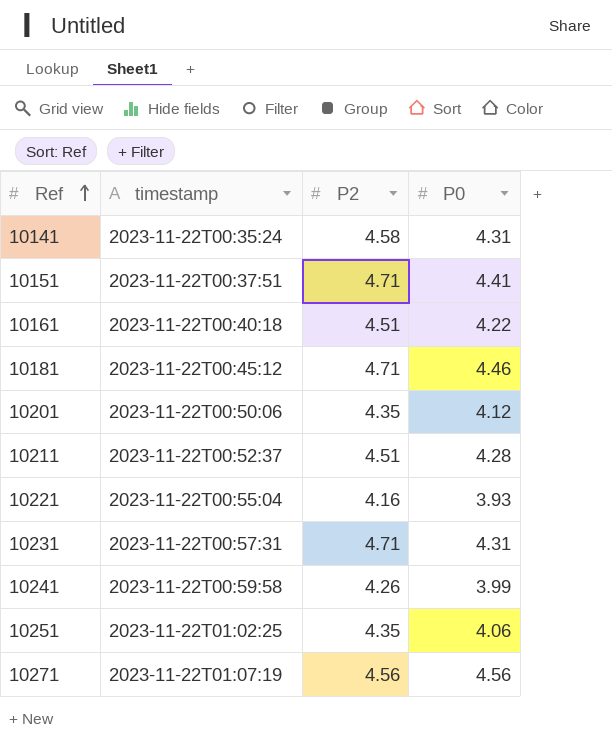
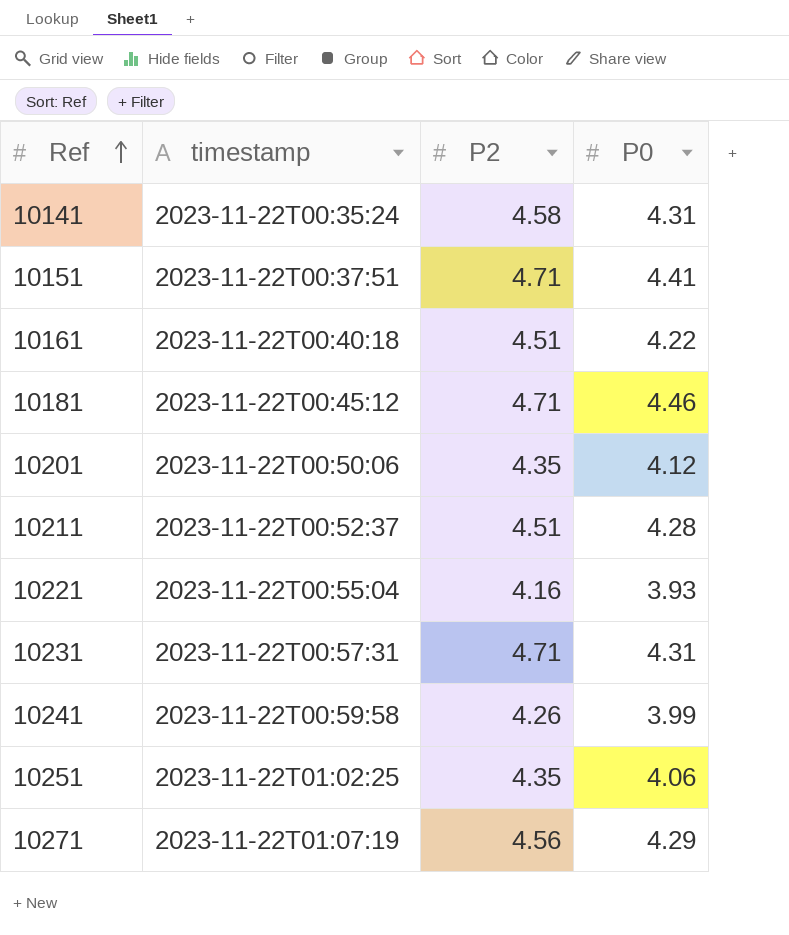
10271 | P0: 4.56 -> 4.29

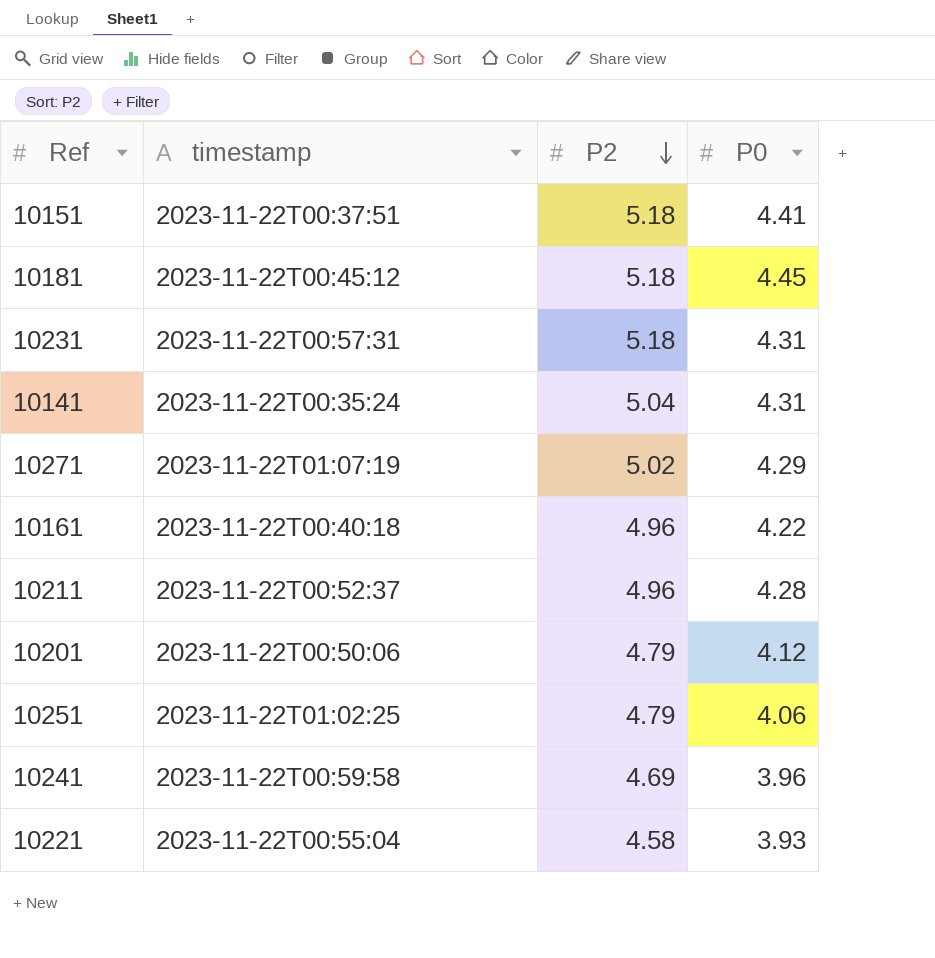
row order: Ref ascending -> P2 descending
10151 | P2: 4.71 -> 5.18
10181 | P2: 4.71 -> 5.18
10181 | P0: 4.46 -> 4.45
10231 | P2: 4.71 -> 5.18
10141 | P2: 4.58 -> 5.04
10271 | P2: 4.56 -> 5.02
10161 | P2: 4.51 -> 4.96
10211 | P2: 4.51 -> 4.96
10201 | P2: 4.35 -> 4.79
10251 | P2: 4.35 -> 4.79
10241 | P2: 4.26 -> 4.69
10241 | P0: 3.99 -> 3.96
10221 | P2: 4.16 -> 4.58

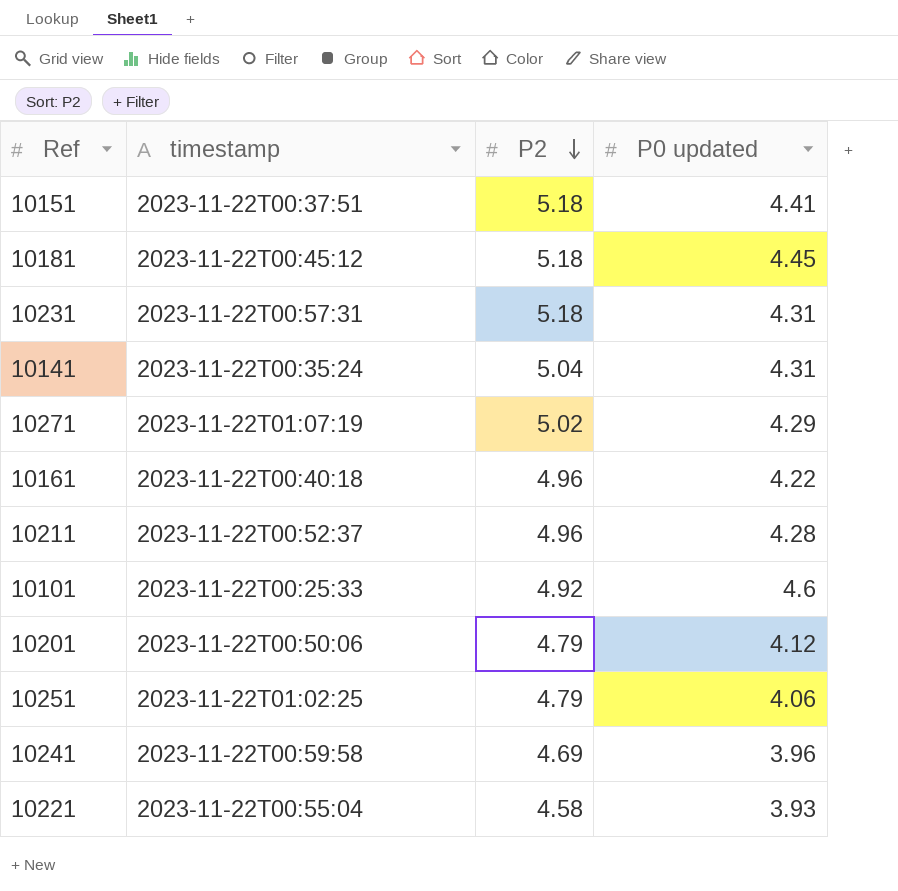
column name: P0 -> P0 updated
row 10101: none -> 2023-11-22T00:25:33 | 4.92 | 4.6

